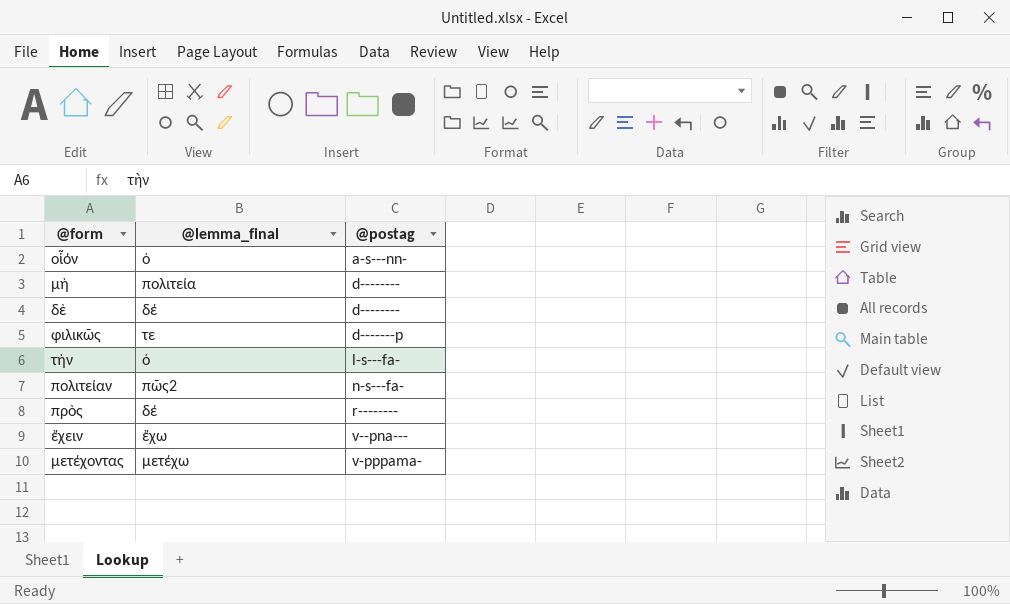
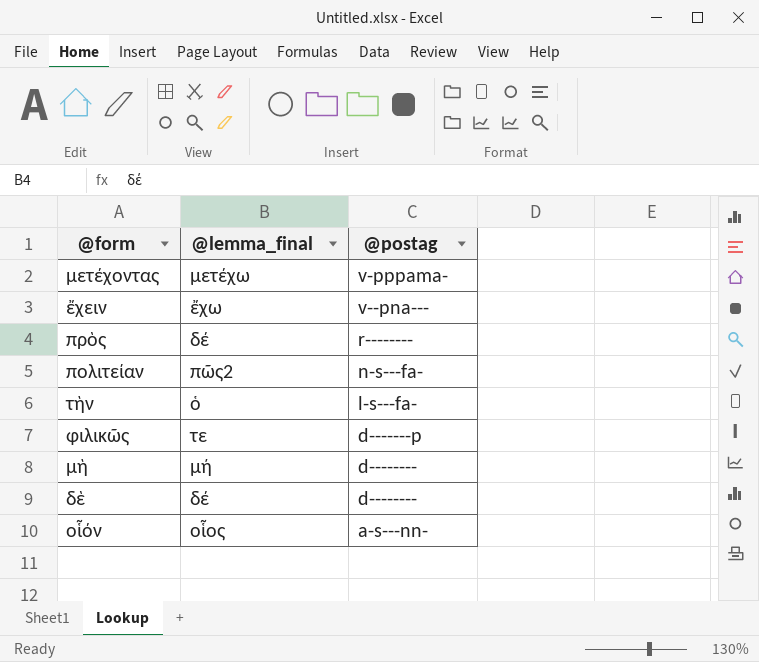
row order: @postag ascending -> @postag descending
μὴ | @lemma_final: πολιτεία -> μή
οἷόν | @lemma_final: ὁ -> οἷος

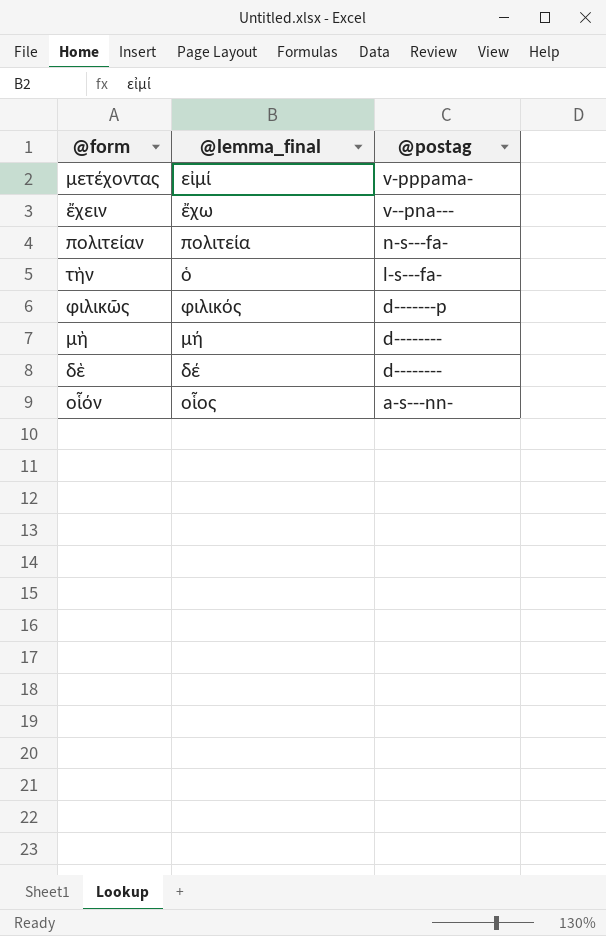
row πρὸς: δέ | r-------- -> none
μετέχοντας | @lemma_final: μετέχω -> εἰμί
πολιτείαν | @lemma_final: πῶς2 -> πολιτεία
φιλικῶς | @lemma_final: τε -> φιλικός

